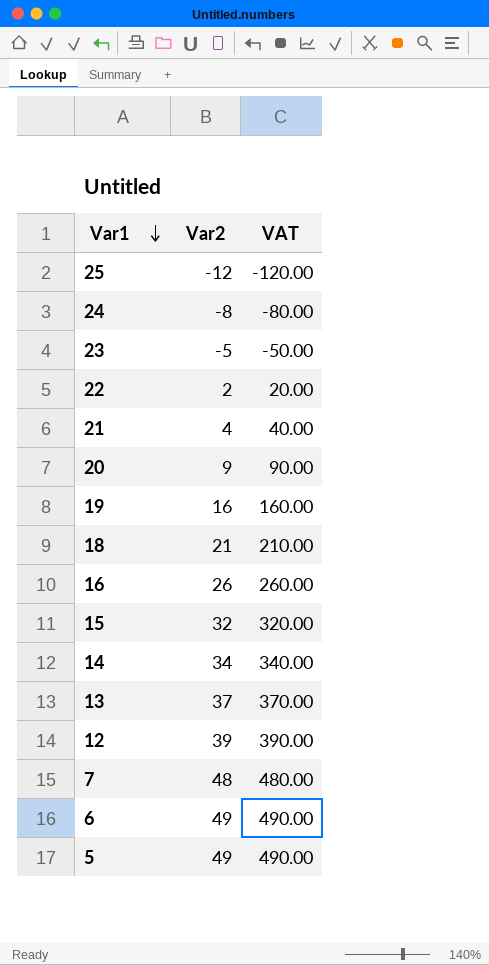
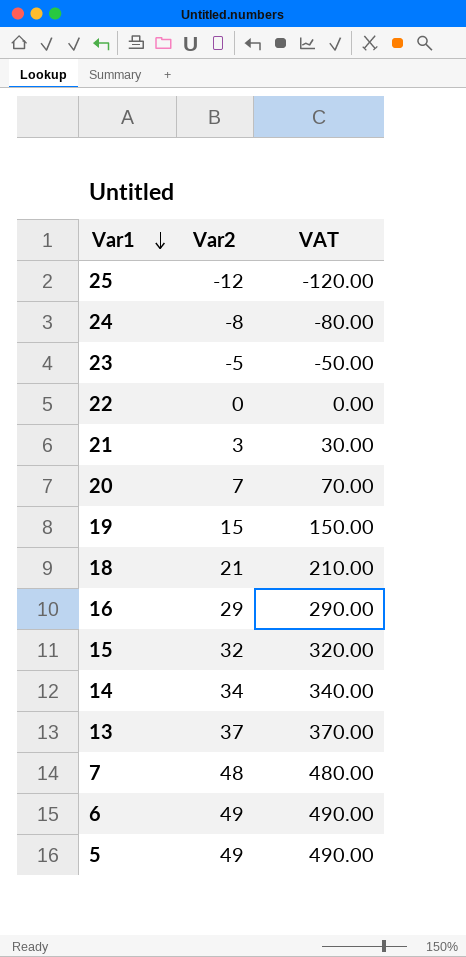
row 12: 39 | 390.00 -> none
22 | Var2: 2 -> 0
22 | VAT: 20.00 -> 0.00
21 | Var2: 4 -> 3
21 | VAT: 40.00 -> 30.00
20 | Var2: 9 -> 7
20 | VAT: 90.00 -> 70.00
19 | Var2: 16 -> 15
19 | VAT: 160.00 -> 150.00
16 | Var2: 26 -> 29
16 | VAT: 260.00 -> 290.00

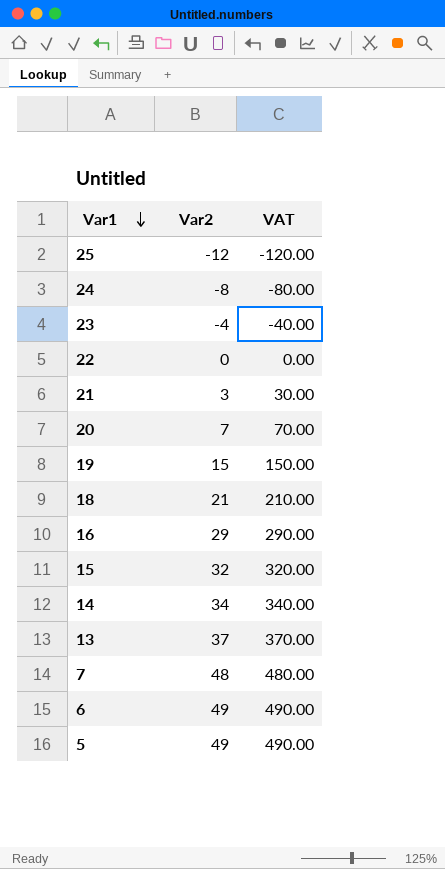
23 | Var2: -5 -> -4
23 | VAT: -50.00 -> -40.00

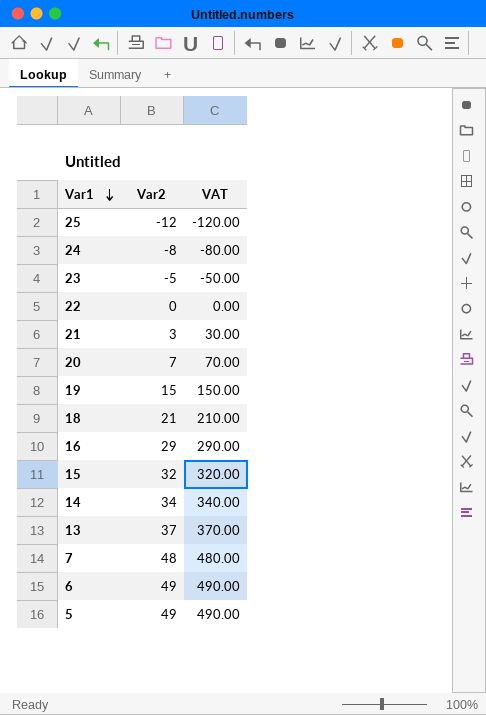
23 | Var2: -4 -> -5
23 | VAT: -40.00 -> -50.00

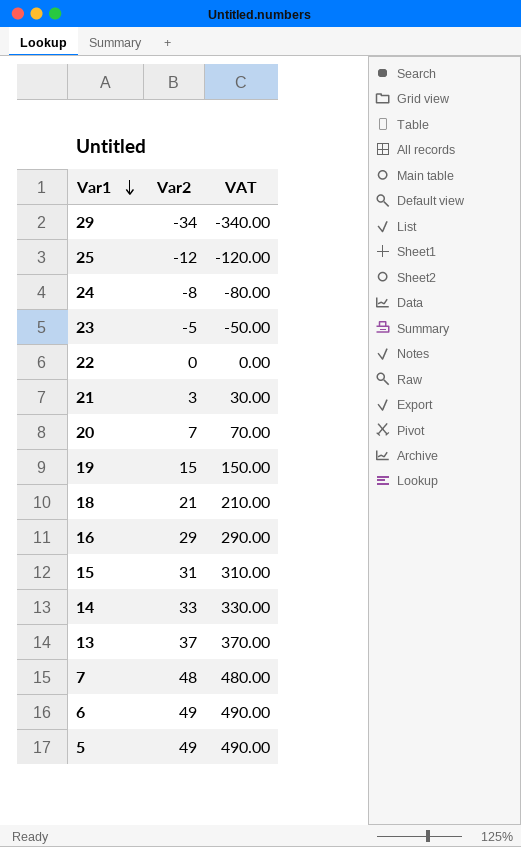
row 29: none -> -34 | -340.00
15 | Var2: 32 -> 31
15 | VAT: 320.00 -> 310.00
14 | Var2: 34 -> 33
14 | VAT: 340.00 -> 330.00

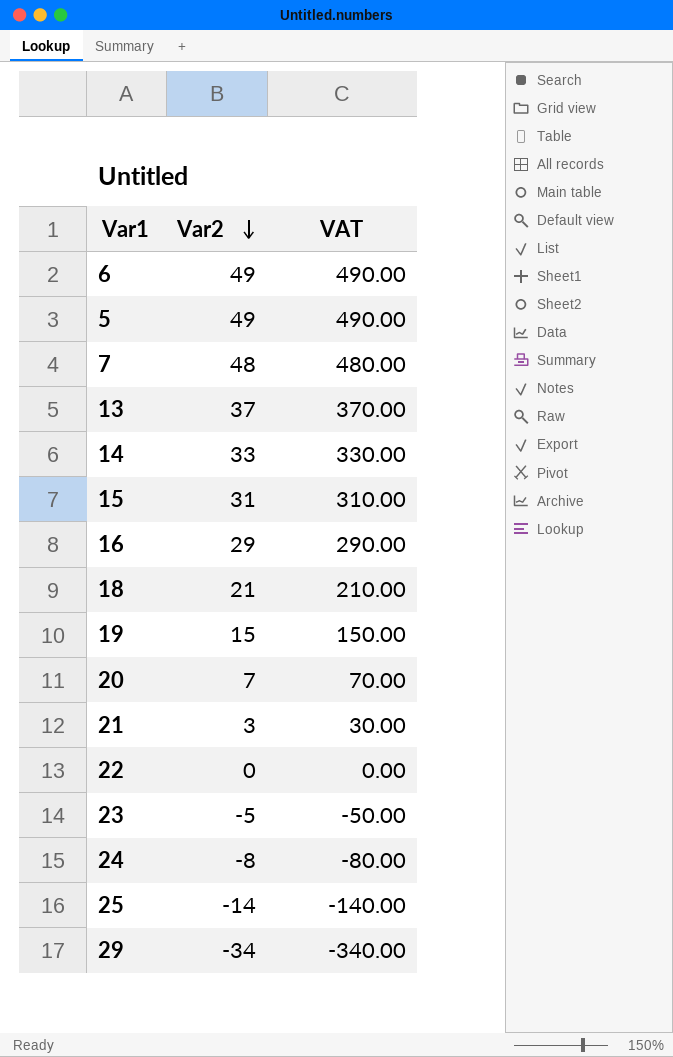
row order: Var1 descending -> Var2 descending
25 | Var2: -12 -> -14
25 | VAT: -120.00 -> -140.00

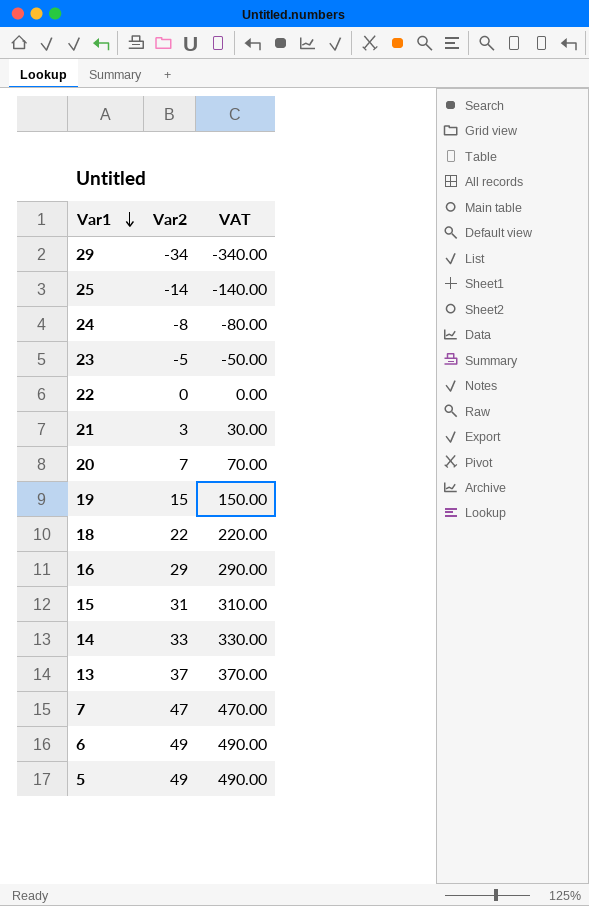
row order: Var2 descending -> Var1 descending
18 | Var2: 21 -> 22
18 | VAT: 210.00 -> 220.00
7 | Var2: 48 -> 47
7 | VAT: 480.00 -> 470.00

